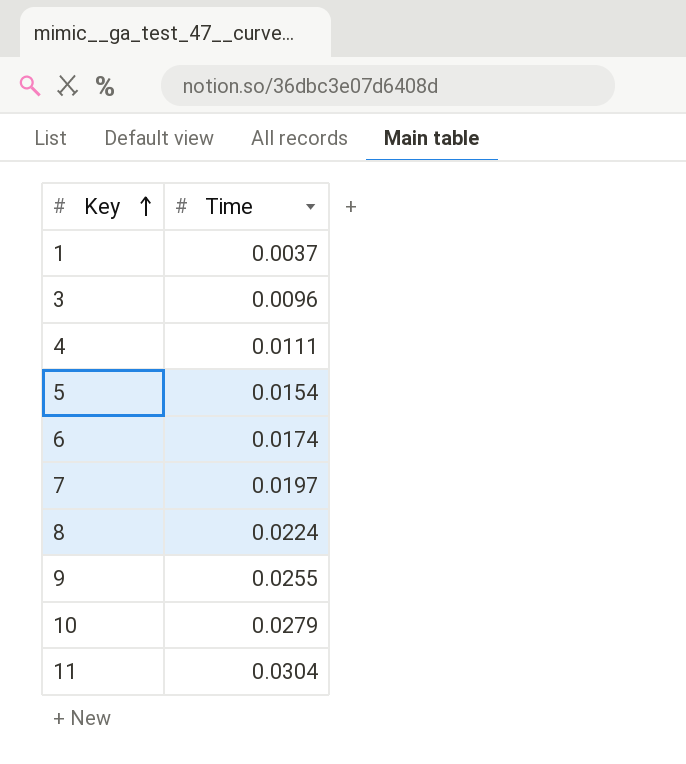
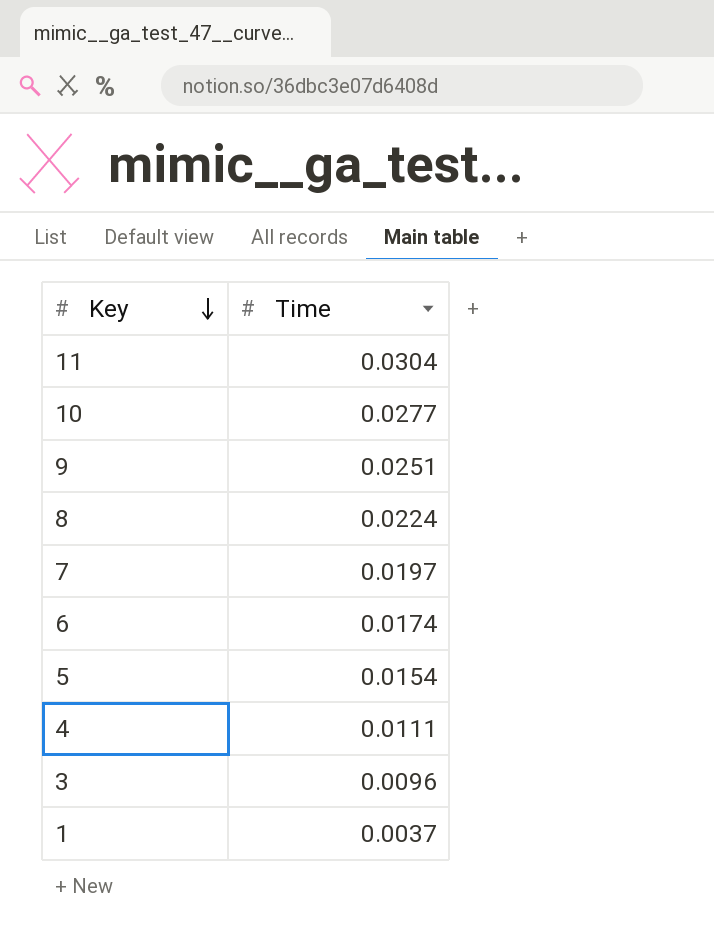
row order: Key ascending -> Key descending
10 | Time: 0.0279 -> 0.0277
9 | Time: 0.0255 -> 0.0251

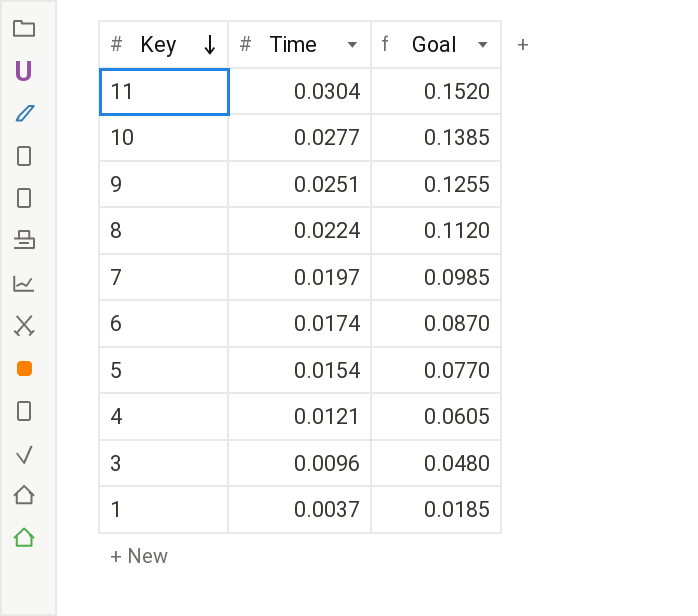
column Goal | formula: none -> [Time] * 5
4 | Time: 0.0111 -> 0.0121

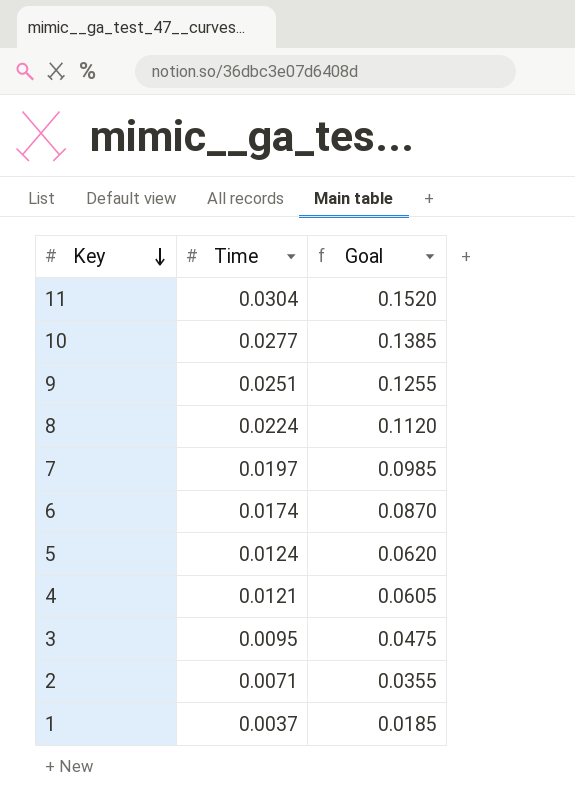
5 | Time: 0.0154 -> 0.0124
5 | Goal: 0.0770 -> 0.0620
3 | Time: 0.0096 -> 0.0095
3 | Goal: 0.0480 -> 0.0475
row 2: none -> 0.0071 | 0.0355

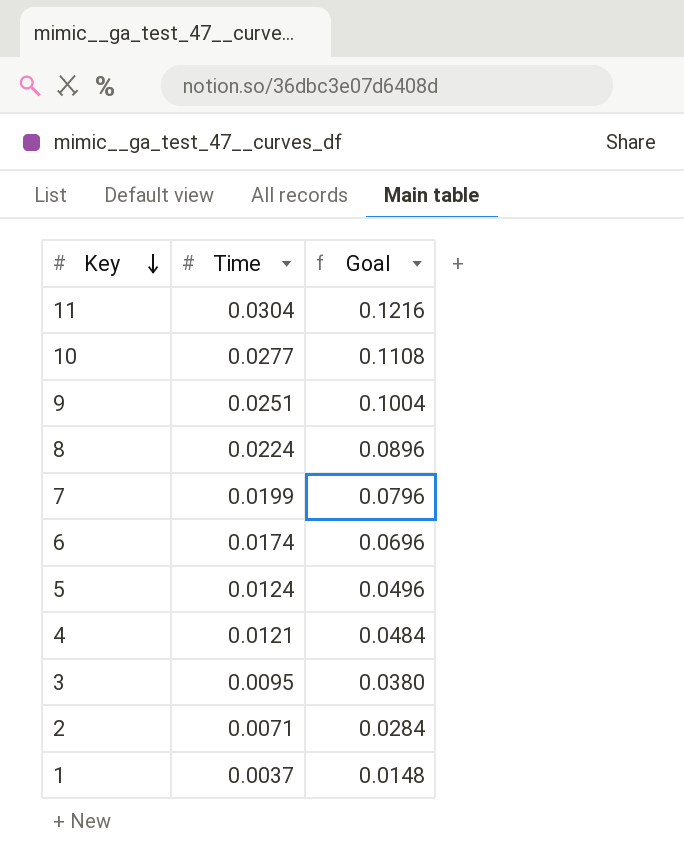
column Goal | formula: [Time] * 5 -> [Time] * 4
7 | Time: 0.0197 -> 0.0199

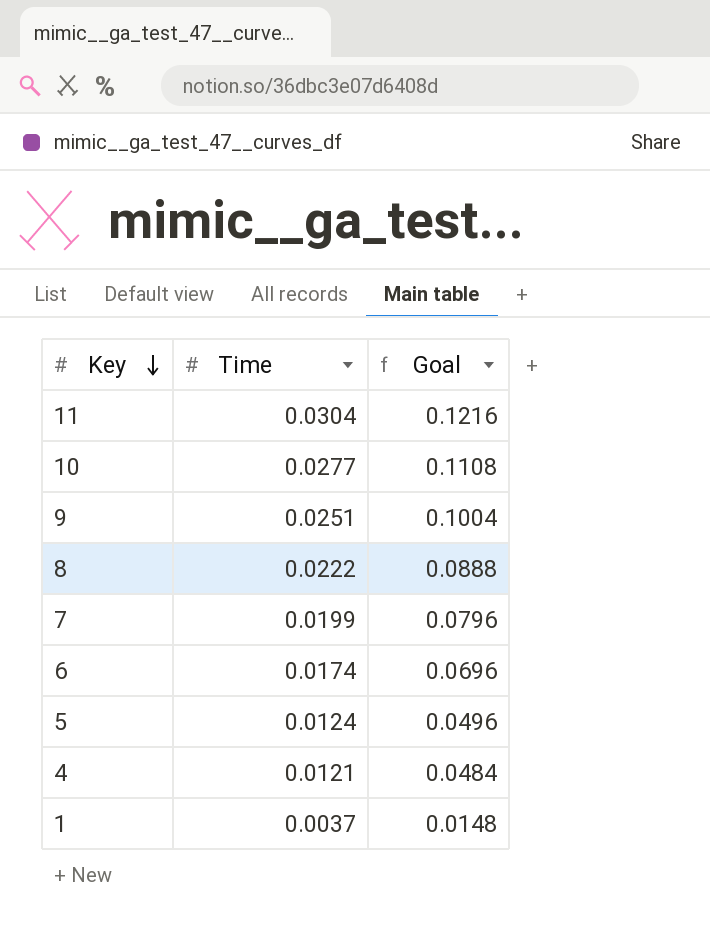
row 3: 0.0095 | 0.0380 -> none
row 2: 0.0071 | 0.0284 -> none
8 | Time: 0.0224 -> 0.0222
8 | Goal: 0.0896 -> 0.0888

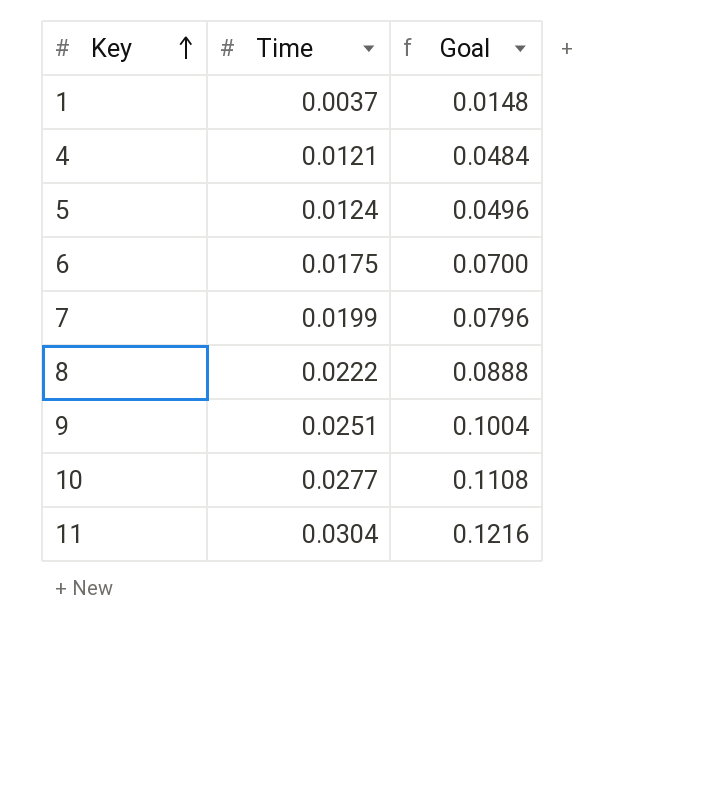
row order: Key descending -> Key ascending
6 | Time: 0.0174 -> 0.0175
6 | Goal: 0.0696 -> 0.0700

